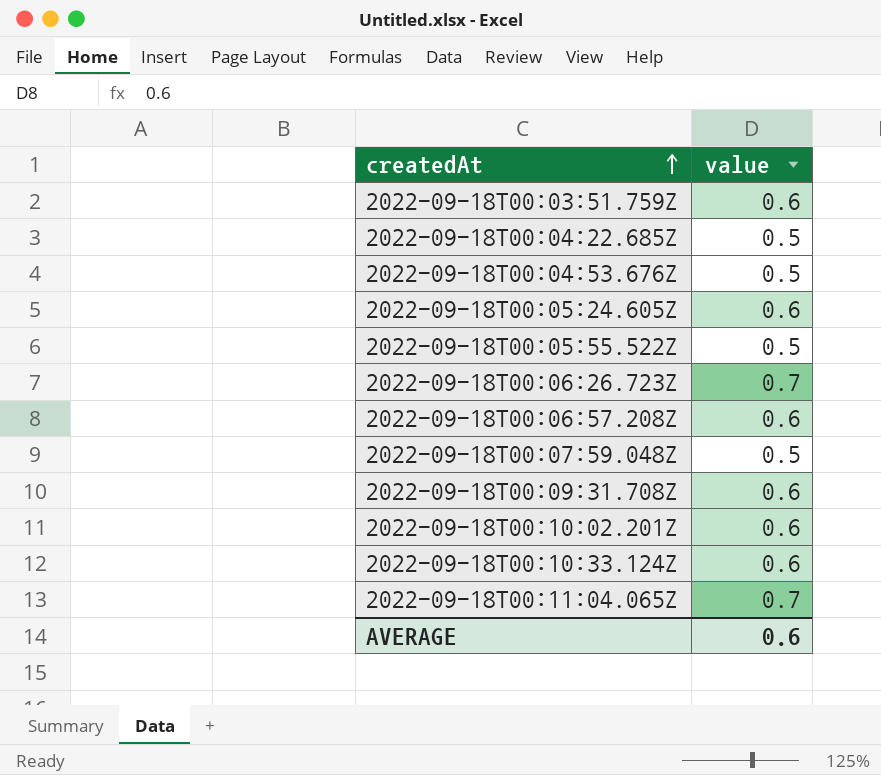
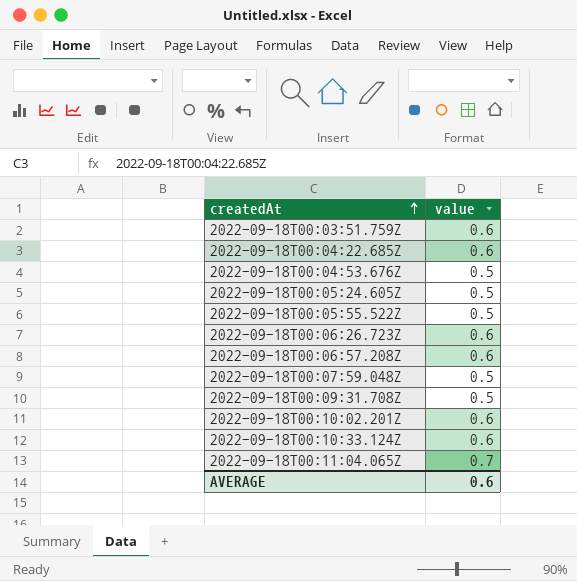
2022-09-18T00:04:22.685Z | value: 0.5 -> 0.6
2022-09-18T00:05:24.605Z | value: 0.6 -> 0.5
2022-09-18T00:06:26.723Z | value: 0.7 -> 0.6
2022-09-18T00:09:31.708Z | value: 0.6 -> 0.5

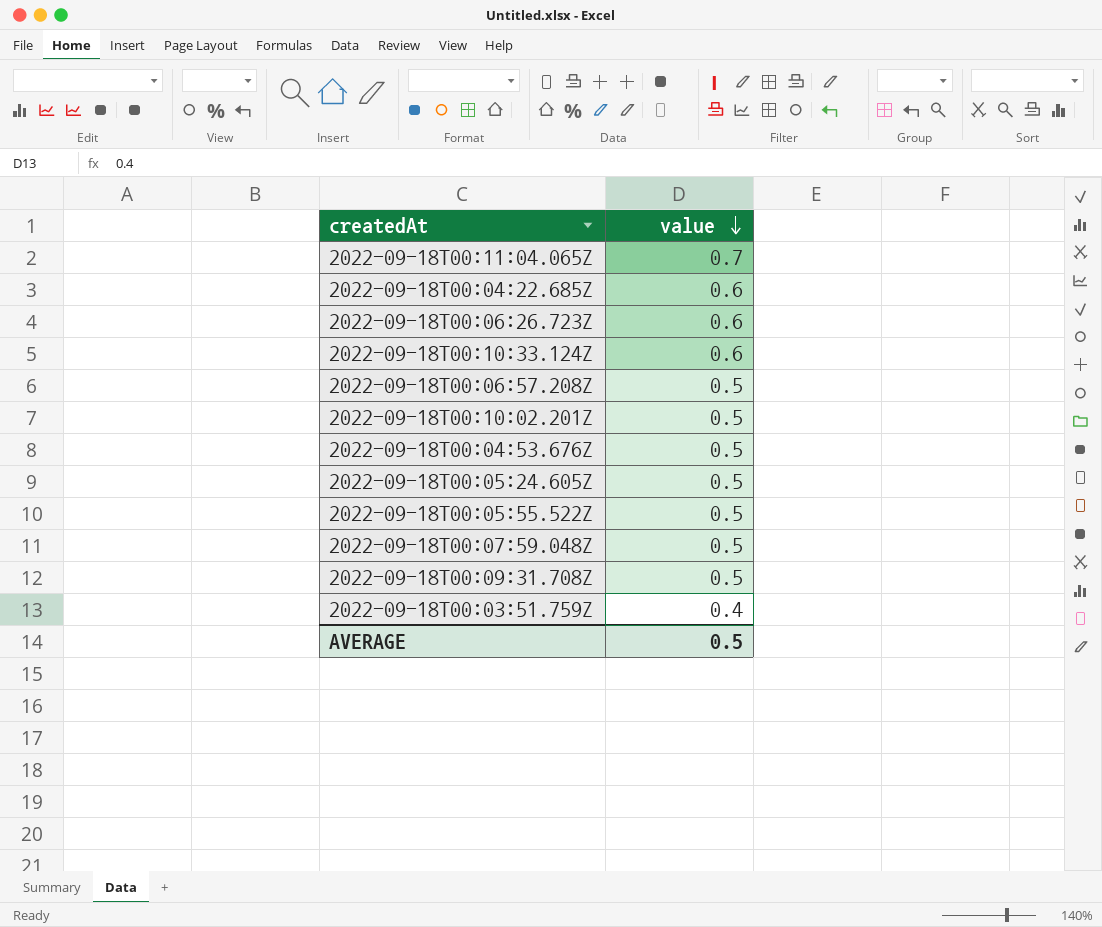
row order: createdAt ascending -> value descending
2022-09-18T00:06:57.208Z | value: 0.6 -> 0.5
2022-09-18T00:10:02.201Z | value: 0.6 -> 0.5
2022-09-18T00:03:51.759Z | value: 0.6 -> 0.4
AVERAGE | value: 0.6 -> 0.5

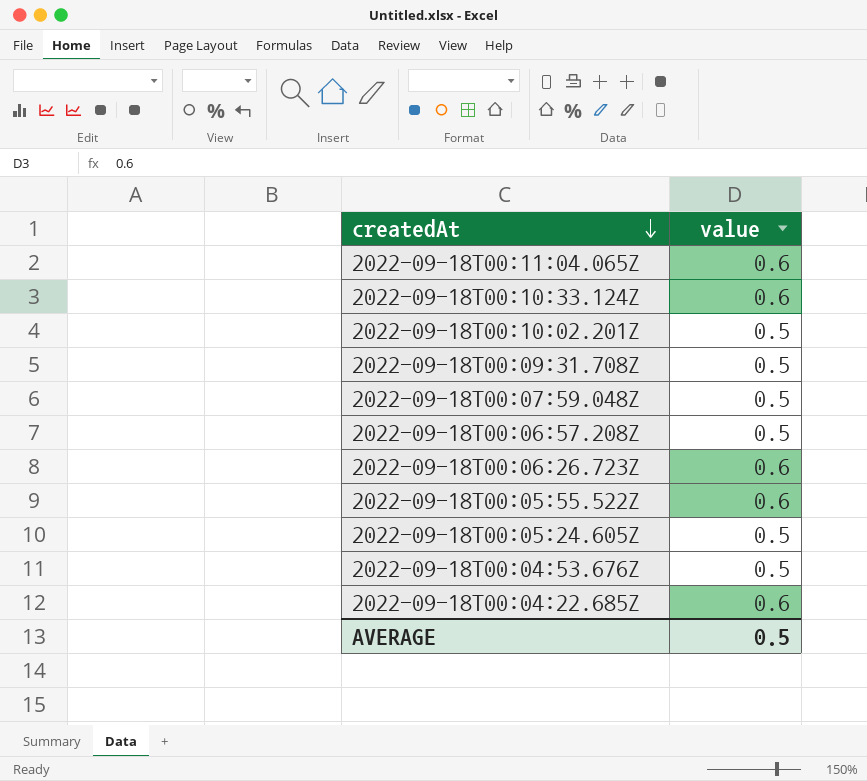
row order: value descending -> createdAt descending
row 2022-09-18T00:03:51.759Z: 0.4 -> none
2022-09-18T00:11:04.065Z | value: 0.7 -> 0.6
2022-09-18T00:05:55.522Z | value: 0.5 -> 0.6

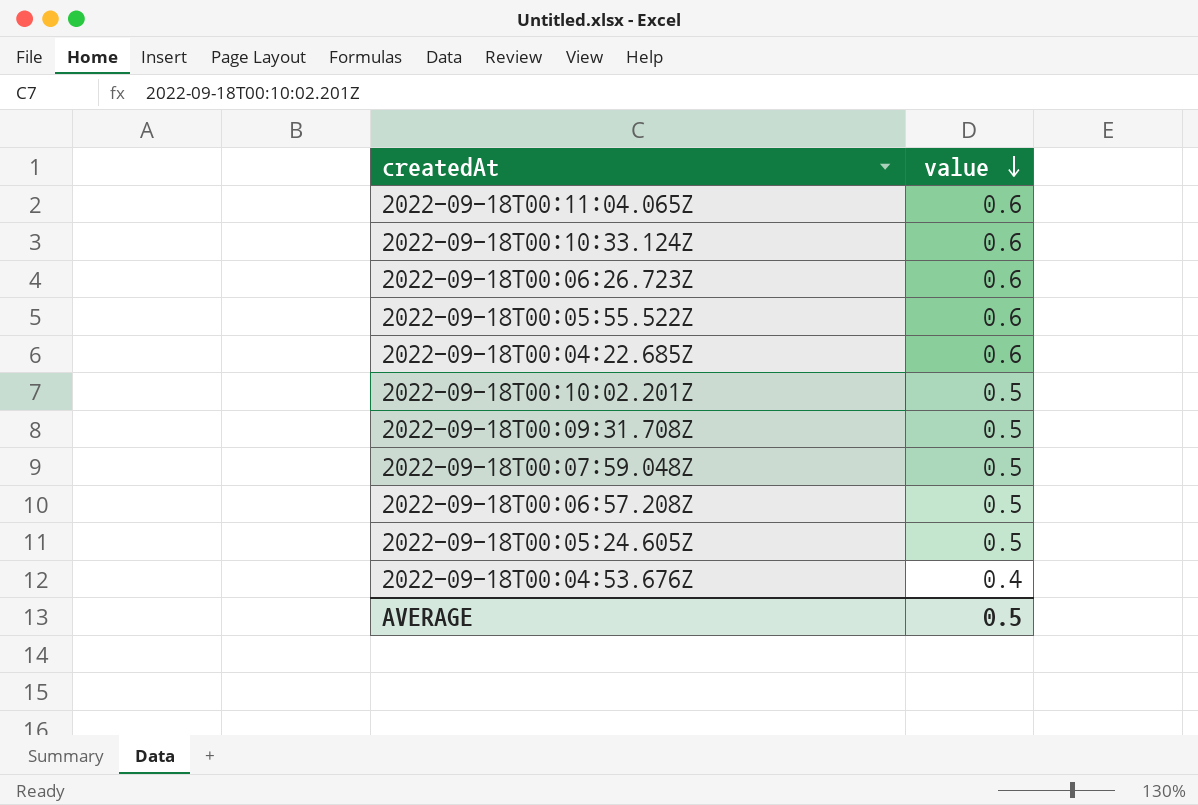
row order: createdAt descending -> value descending
2022-09-18T00:04:53.676Z | value: 0.5 -> 0.4

